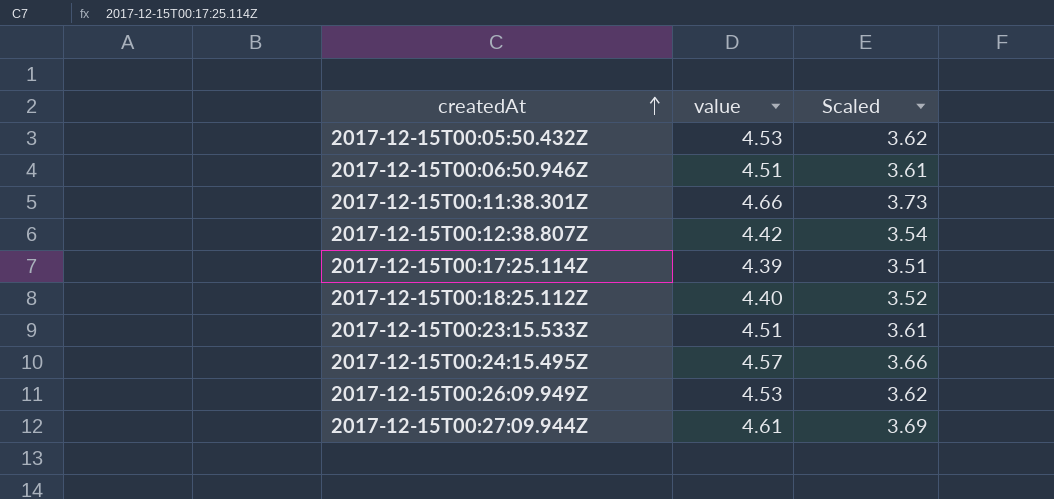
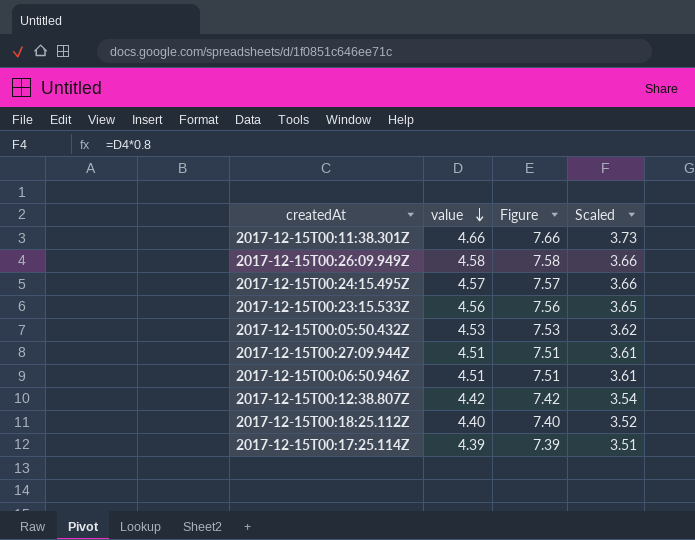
row order: createdAt ascending -> value descending
column Figure | formula: none -> [value] + 3
2017-12-15T00:26:09.949Z | value: 4.53 -> 4.58
2017-12-15T00:26:09.949Z | Scaled: 3.62 -> 3.66
2017-12-15T00:23:15.533Z | value: 4.51 -> 4.56
2017-12-15T00:23:15.533Z | Scaled: 3.61 -> 3.65
2017-12-15T00:27:09.944Z | value: 4.61 -> 4.51
2017-12-15T00:27:09.944Z | Scaled: 3.69 -> 3.61

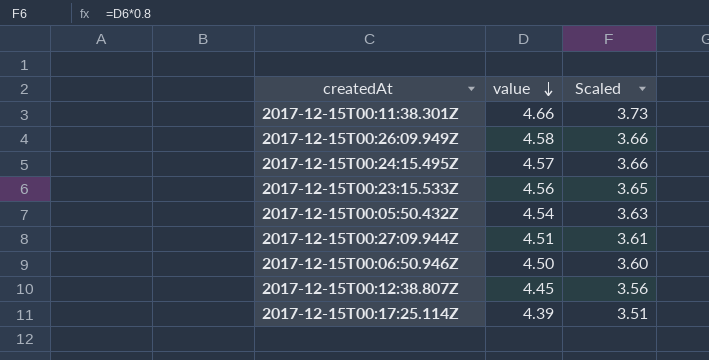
column Figure | formula: [value] + 3 -> none
row 2017-12-15T00:18:25.112Z: 4.40 | 7.40 | 3.52 -> none
2017-12-15T00:05:50.432Z | value: 4.53 -> 4.54
2017-12-15T00:05:50.432Z | Scaled: 3.62 -> 3.63
2017-12-15T00:06:50.946Z | value: 4.51 -> 4.50
2017-12-15T00:06:50.946Z | Scaled: 3.61 -> 3.60
2017-12-15T00:12:38.807Z | value: 4.42 -> 4.45
2017-12-15T00:12:38.807Z | Scaled: 3.54 -> 3.56

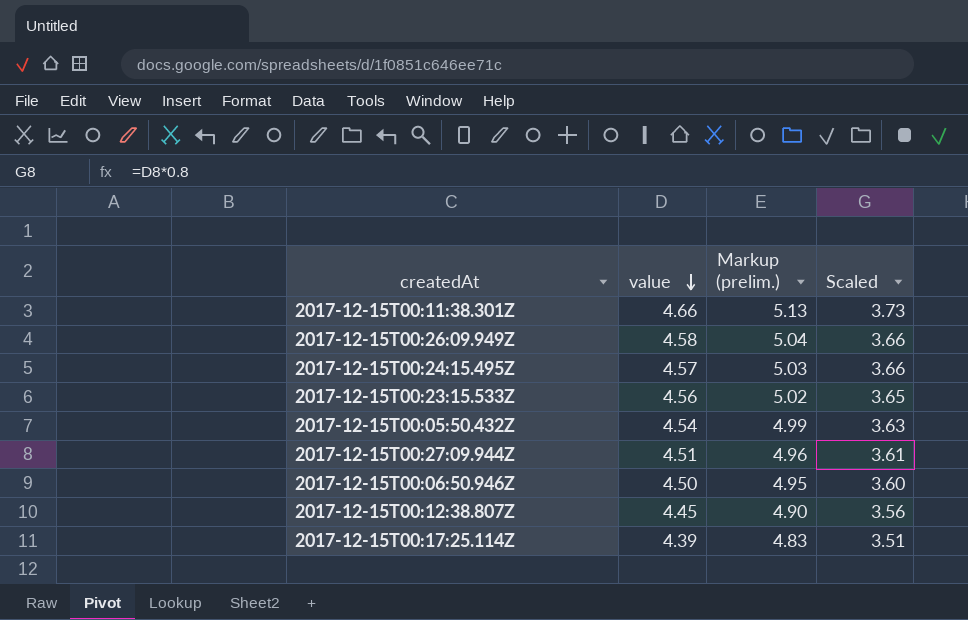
column Markup (prelim.) | formula: none -> [value] * 1.1

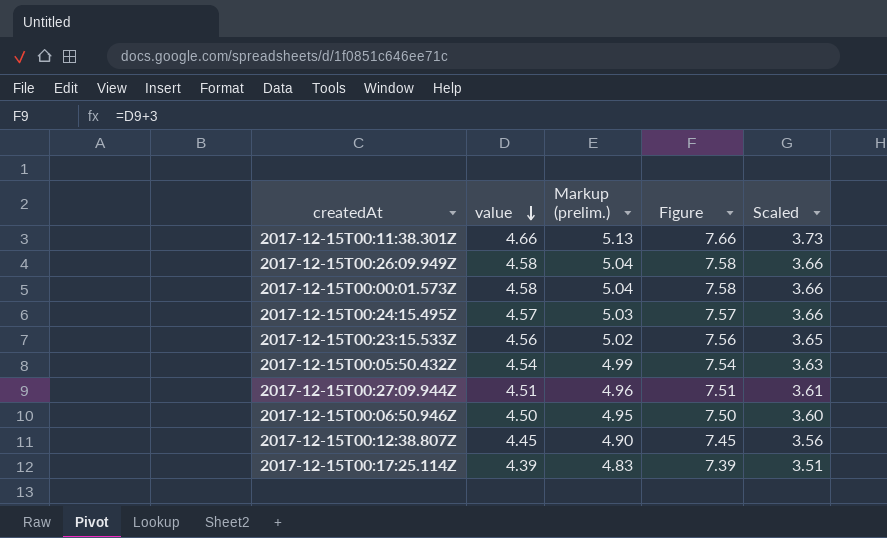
column Figure | formula: none -> [value] + 3
row 2017-12-15T00:00:01.573Z: none -> 4.58 | 5.04 | 7.58 | 3.66

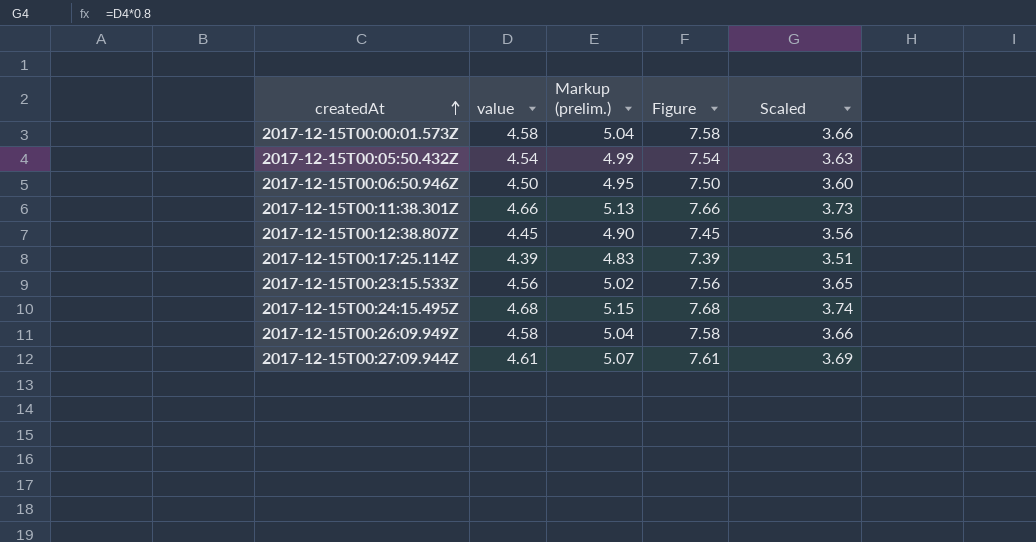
row order: value descending -> createdAt ascending
2017-12-15T00:24:15.495Z | value: 4.57 -> 4.68
2017-12-15T00:24:15.495Z | Markup (prelim.): 5.03 -> 5.15
2017-12-15T00:24:15.495Z | Figure: 7.57 -> 7.68
2017-12-15T00:24:15.495Z | Scaled: 3.66 -> 3.74
2017-12-15T00:27:09.944Z | value: 4.51 -> 4.61
2017-12-15T00:27:09.944Z | Markup (prelim.): 4.96 -> 5.07
2017-12-15T00:27:09.944Z | Figure: 7.51 -> 7.61
2017-12-15T00:27:09.944Z | Scaled: 3.61 -> 3.69

